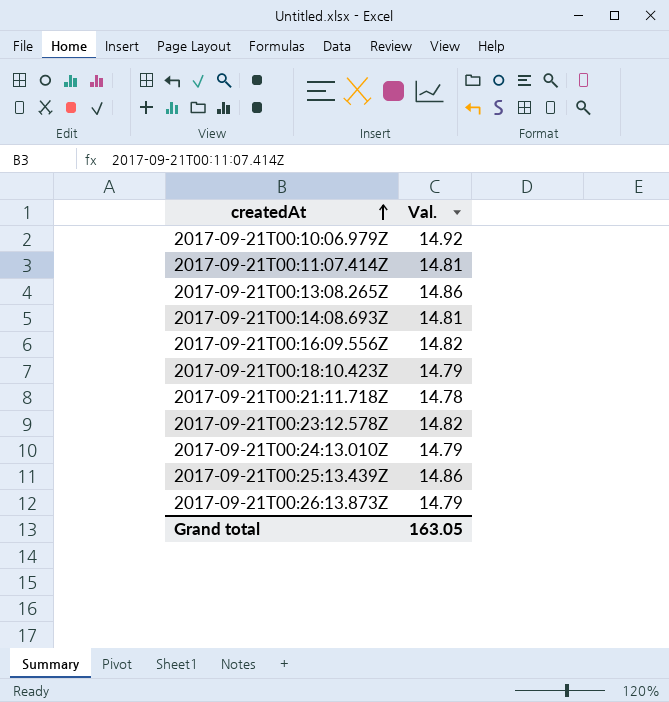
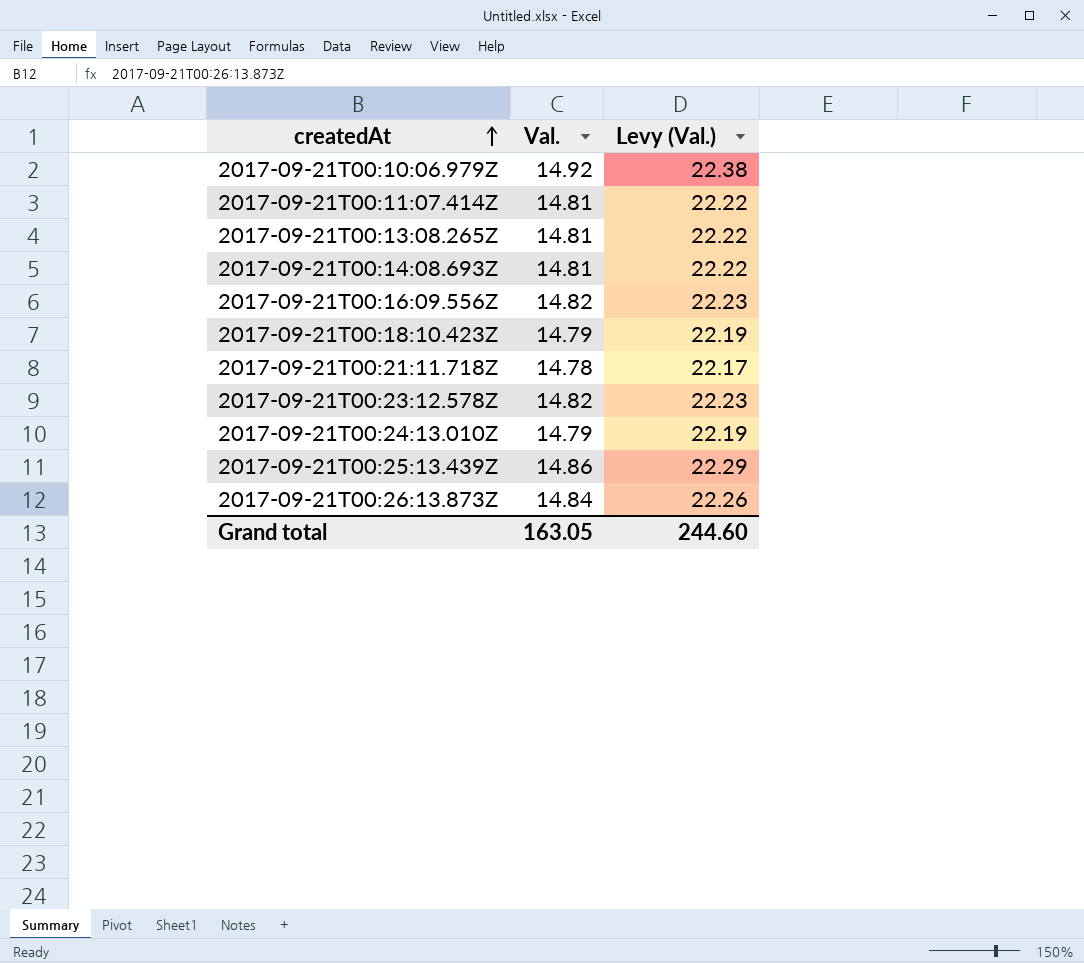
column Levy (Val.) | formula: none -> [Val.] * 1.5
2017-09-21T00:13:08.265Z | Val.: 14.86 -> 14.81
2017-09-21T00:26:13.873Z | Val.: 14.79 -> 14.84

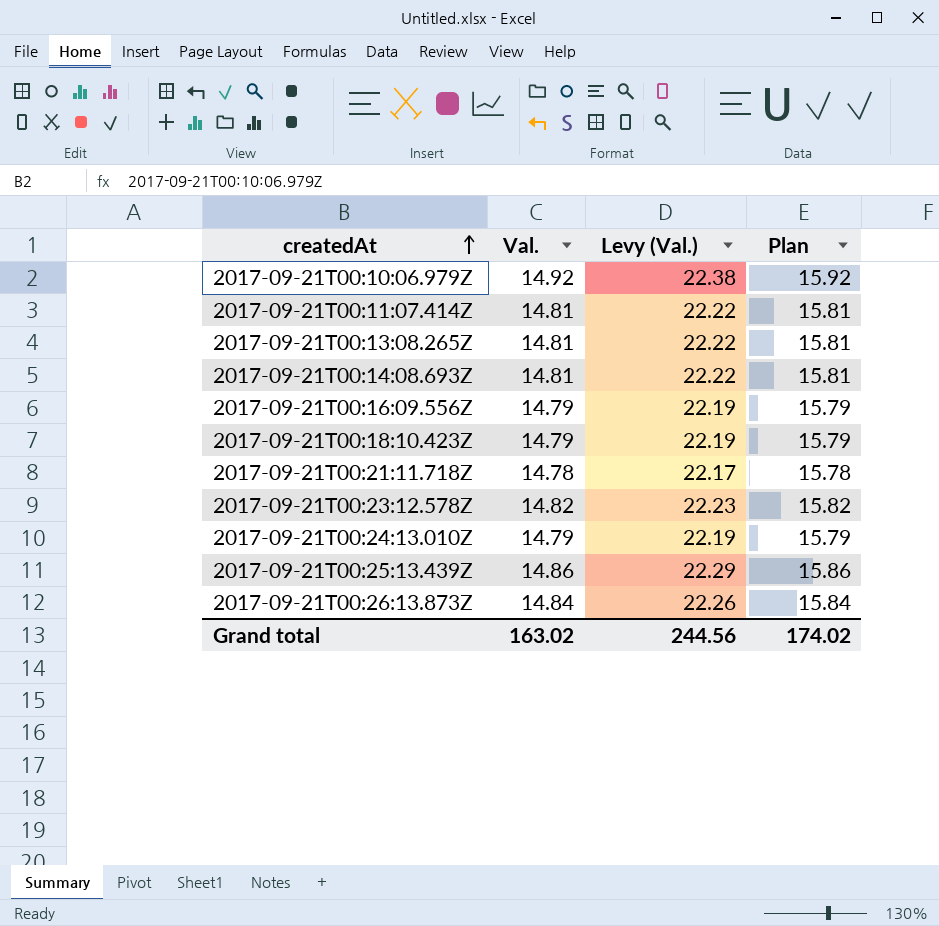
column Plan | formula: none -> [Val.] + 1
2017-09-21T00:16:09.556Z | Val.: 14.82 -> 14.79
2017-09-21T00:16:09.556Z | Levy (Val.): 22.23 -> 22.19
Grand total | Val.: 163.05 -> 163.02
Grand total | Levy (Val.): 244.60 -> 244.56

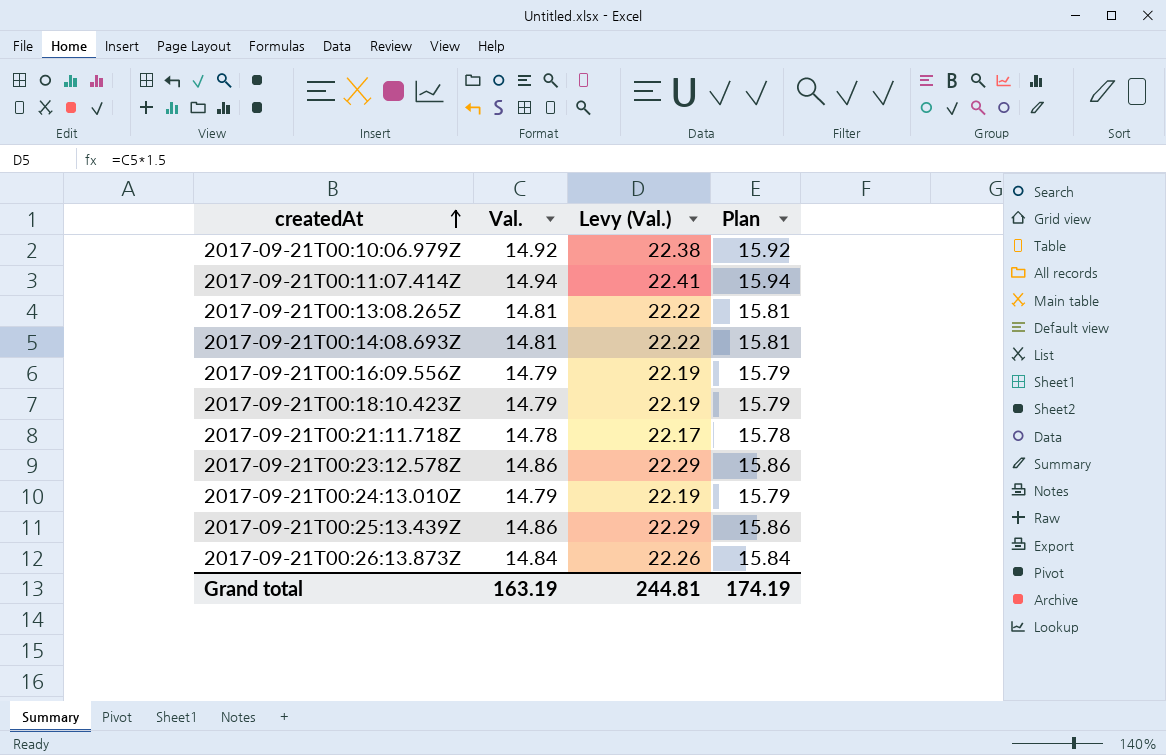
2017-09-21T00:11:07.414Z | Val.: 14.81 -> 14.94
2017-09-21T00:11:07.414Z | Levy (Val.): 22.22 -> 22.41
2017-09-21T00:11:07.414Z | Plan: 15.81 -> 15.94
2017-09-21T00:23:12.578Z | Val.: 14.82 -> 14.86
2017-09-21T00:23:12.578Z | Levy (Val.): 22.23 -> 22.29
2017-09-21T00:23:12.578Z | Plan: 15.82 -> 15.86
Grand total | Val.: 163.02 -> 163.19
Grand total | Levy (Val.): 244.56 -> 244.81
Grand total | Plan: 174.02 -> 174.19

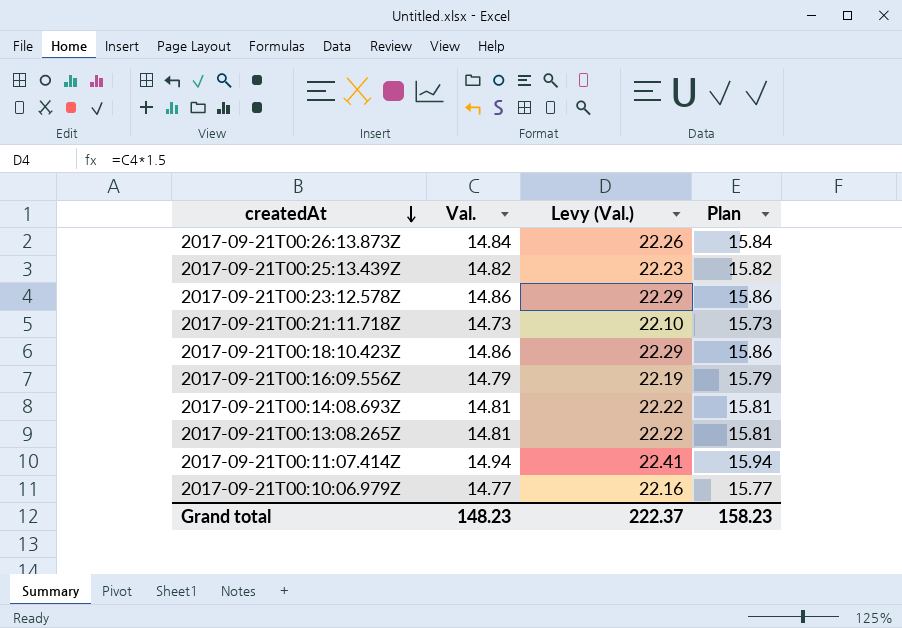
row order: createdAt ascending -> createdAt descending
row 2017-09-21T00:24:13.010Z: 14.79 | 22.19 | 15.79 -> none
2017-09-21T00:25:13.439Z | Val.: 14.86 -> 14.82
2017-09-21T00:25:13.439Z | Levy (Val.): 22.29 -> 22.23
2017-09-21T00:25:13.439Z | Plan: 15.86 -> 15.82
2017-09-21T00:21:11.718Z | Val.: 14.78 -> 14.73
2017-09-21T00:21:11.718Z | Levy (Val.): 22.17 -> 22.10
2017-09-21T00:21:11.718Z | Plan: 15.78 -> 15.73
2017-09-21T00:18:10.423Z | Val.: 14.79 -> 14.86
2017-09-21T00:18:10.423Z | Levy (Val.): 22.19 -> 22.29
2017-09-21T00:18:10.423Z | Plan: 15.79 -> 15.86
2017-09-21T00:10:06.979Z | Val.: 14.92 -> 14.77
2017-09-21T00:10:06.979Z | Levy (Val.): 22.38 -> 22.16
2017-09-21T00:10:06.979Z | Plan: 15.92 -> 15.77
Grand total | Val.: 163.19 -> 148.23
Grand total | Levy (Val.): 244.81 -> 222.37
Grand total | Plan: 174.19 -> 158.23

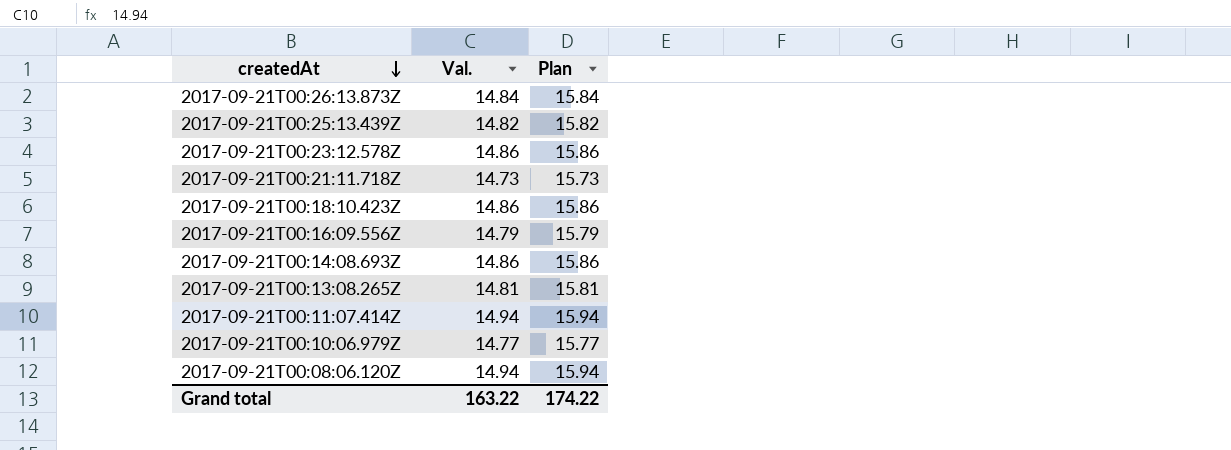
column Levy (Val.) | formula: [Val.] * 1.5 -> none
2017-09-21T00:14:08.693Z | Val.: 14.81 -> 14.86
2017-09-21T00:14:08.693Z | Plan: 15.81 -> 15.86
row 2017-09-21T00:08:06.120Z: none -> 14.94 | 15.94
Grand total | Val.: 148.23 -> 163.22
Grand total | Plan: 158.23 -> 174.22

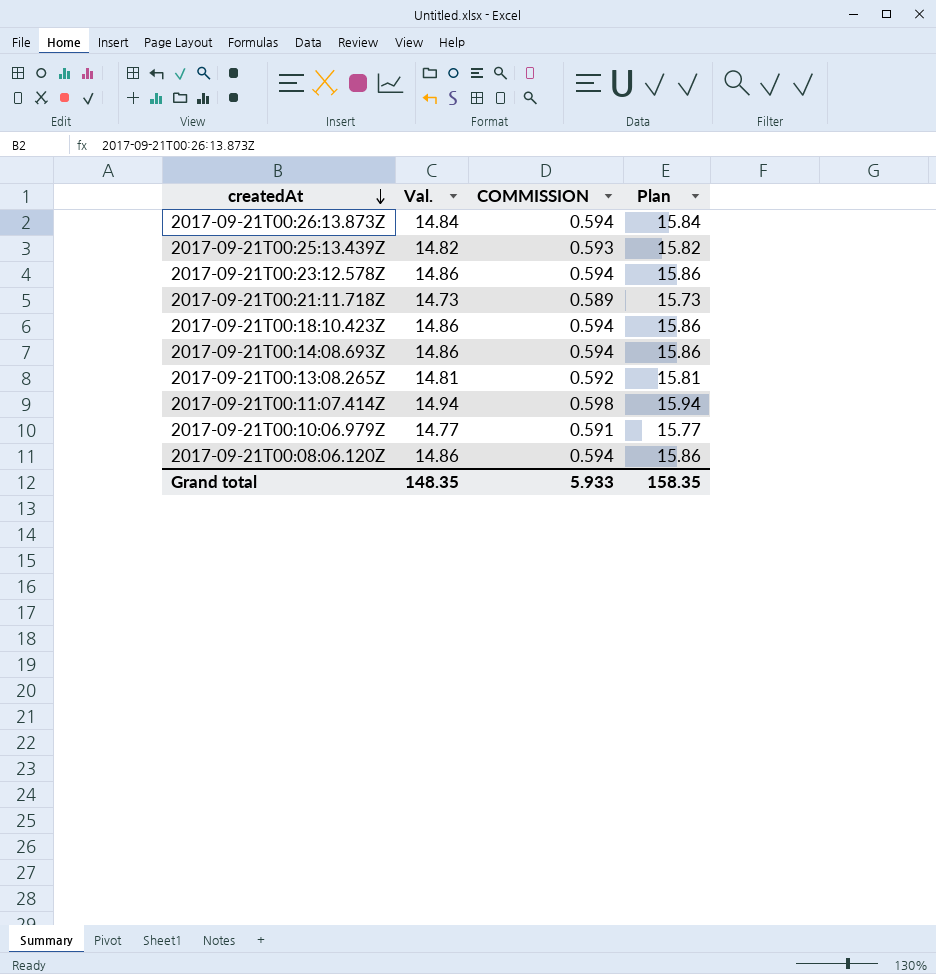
column COMMISSION | formula: none -> [Val.] * 0.04
row 2017-09-21T00:16:09.556Z: 14.79 | 15.79 -> none
2017-09-21T00:08:06.120Z | Val.: 14.94 -> 14.86
2017-09-21T00:08:06.120Z | Plan: 15.94 -> 15.86
Grand total | Val.: 163.22 -> 148.35
Grand total | Plan: 174.22 -> 158.35

